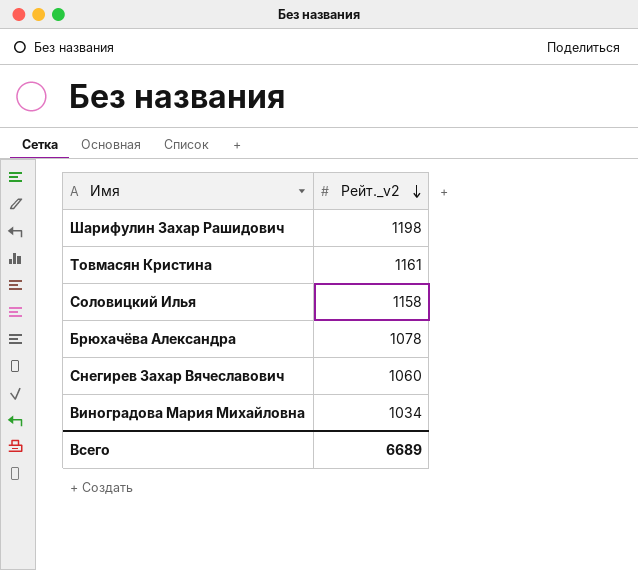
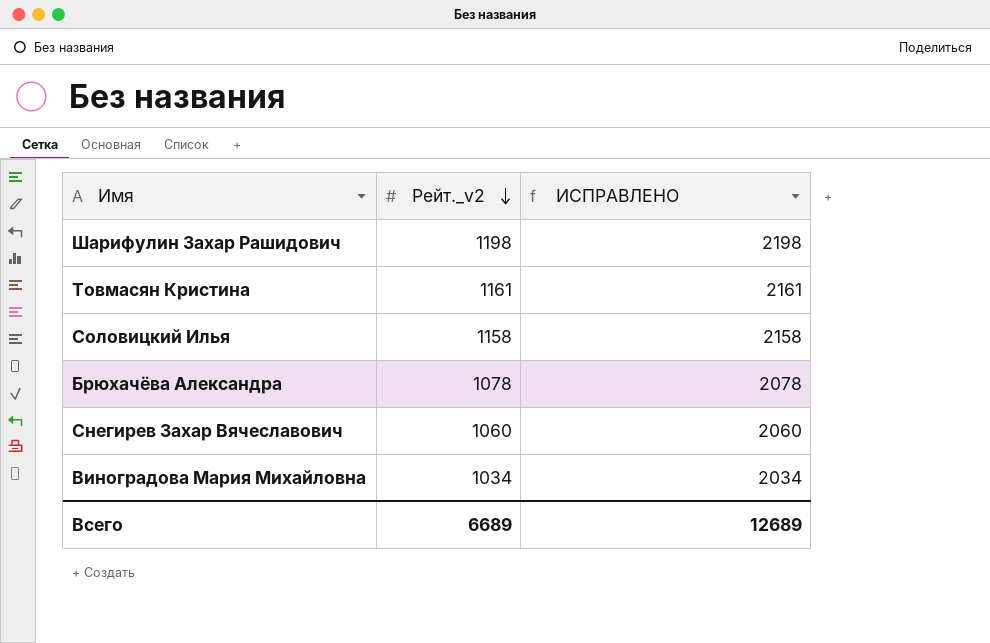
column ИСПРАВЛЕНО | formula: none -> [Рейт._v2] + 1000

